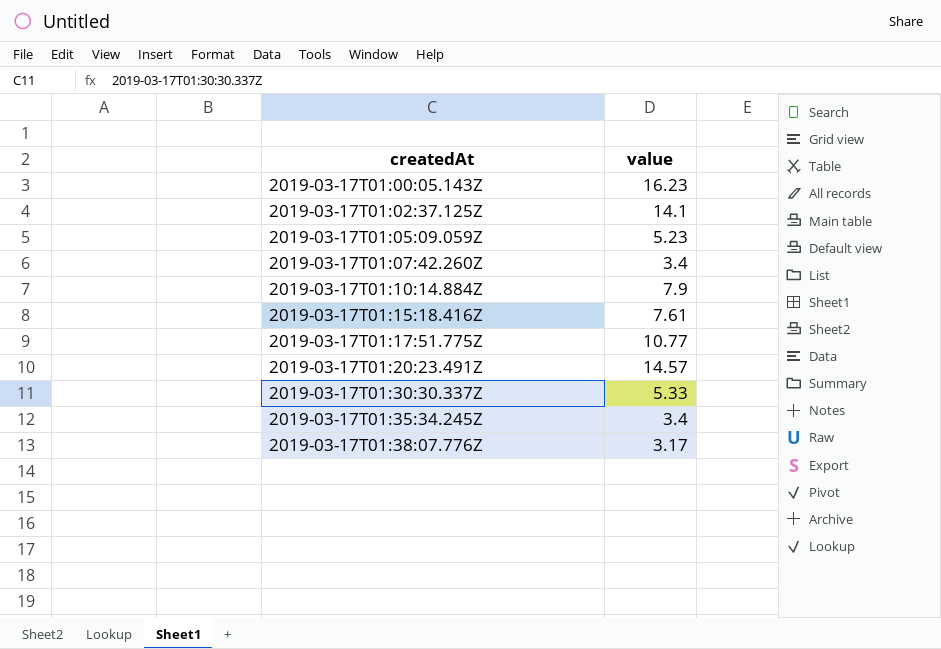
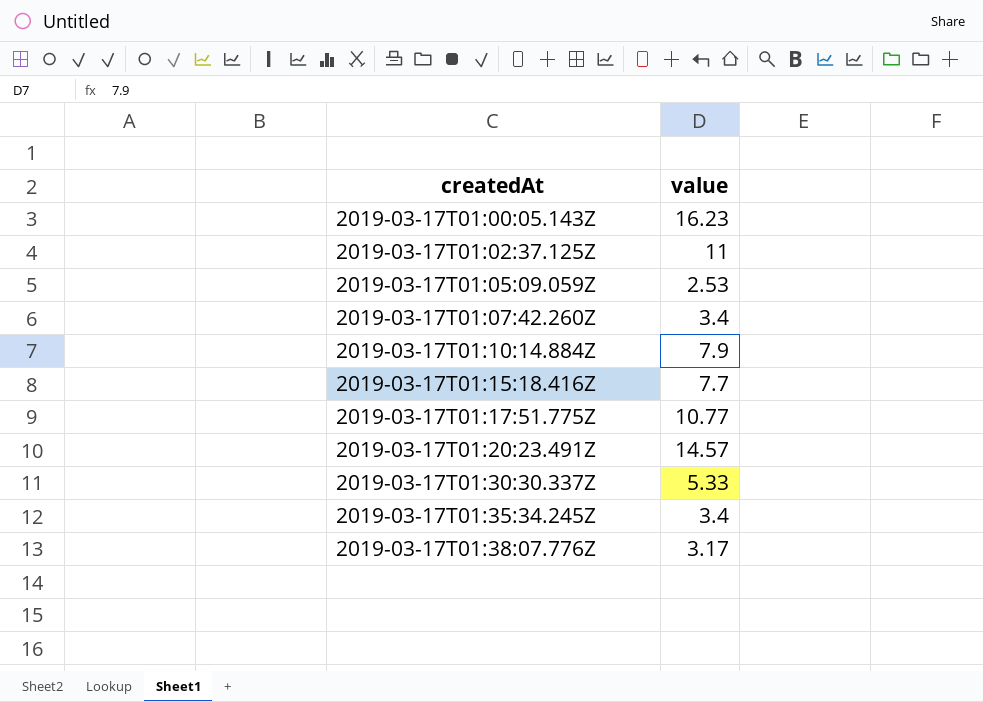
2019-03-17T01:02:37.125Z | value: 14.1 -> 11
2019-03-17T01:05:09.059Z | value: 5.23 -> 2.53
2019-03-17T01:15:18.416Z | value: 7.61 -> 7.7

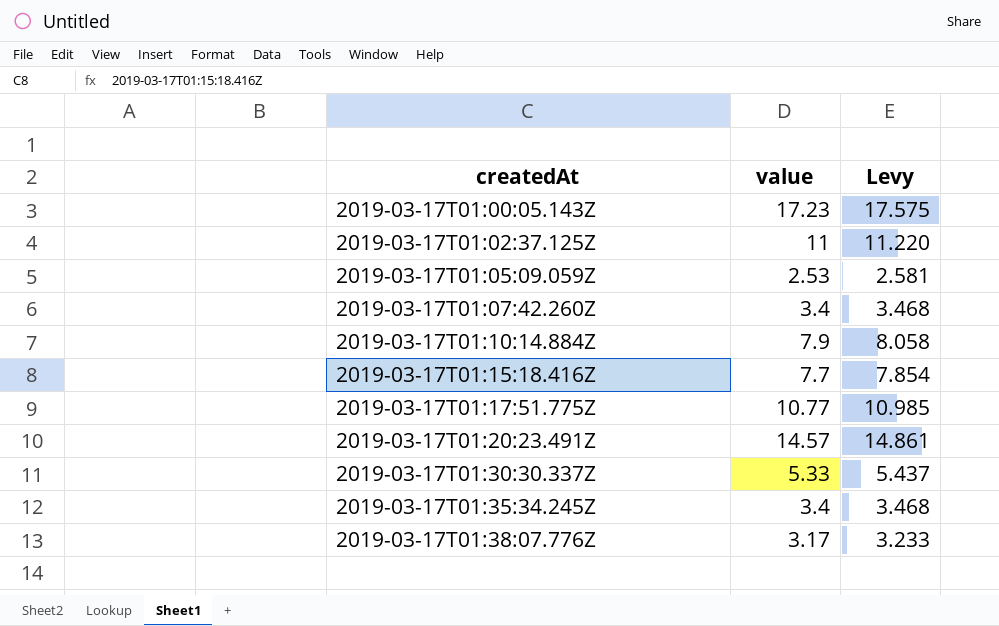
column Levy | formula: none -> [value] * 1.02
2019-03-17T01:00:05.143Z | value: 16.23 -> 17.23

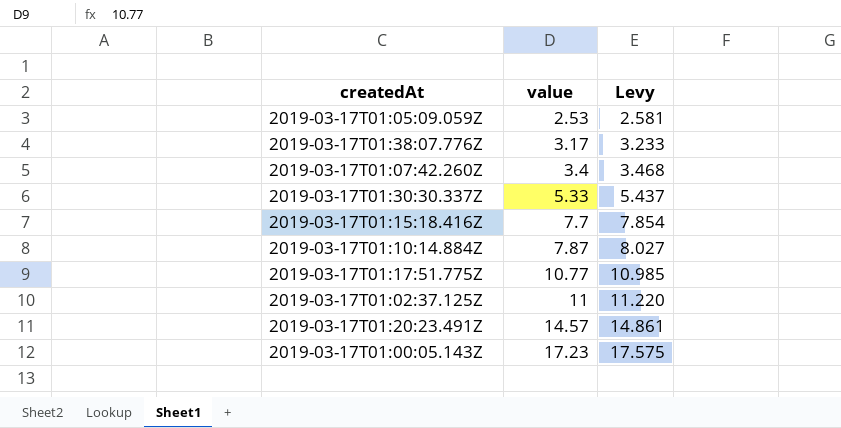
row order: createdAt ascending -> value ascending
row 2019-03-17T01:35:34.245Z: 3.4 | 3.468 -> none
2019-03-17T01:10:14.884Z | value: 7.9 -> 7.87
2019-03-17T01:10:14.884Z | Levy: 8.058 -> 8.027

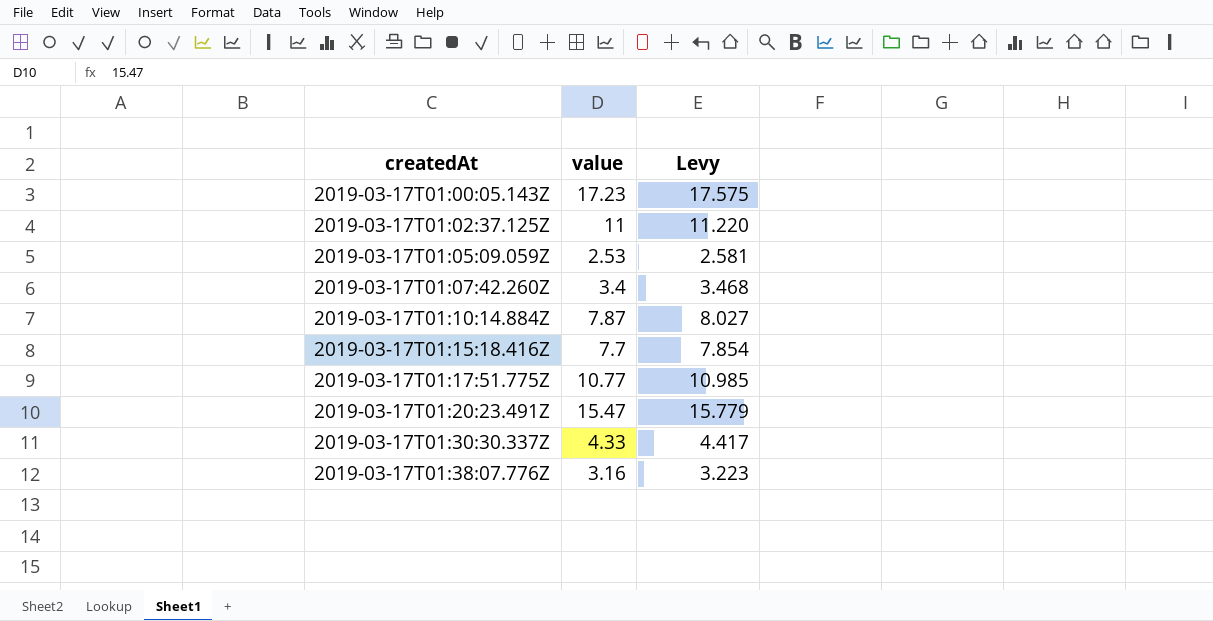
row order: value ascending -> createdAt ascending
2019-03-17T01:20:23.491Z | value: 14.57 -> 15.47
2019-03-17T01:20:23.491Z | Levy: 14.861 -> 15.779
2019-03-17T01:30:30.337Z | value: 5.33 -> 4.33
2019-03-17T01:30:30.337Z | Levy: 5.437 -> 4.417
2019-03-17T01:38:07.776Z | value: 3.17 -> 3.16
2019-03-17T01:38:07.776Z | Levy: 3.233 -> 3.223

